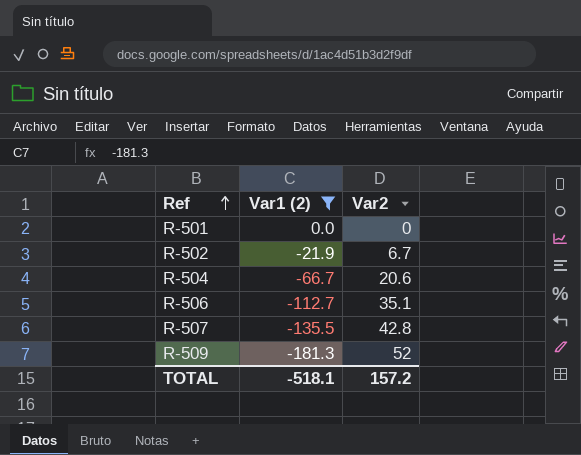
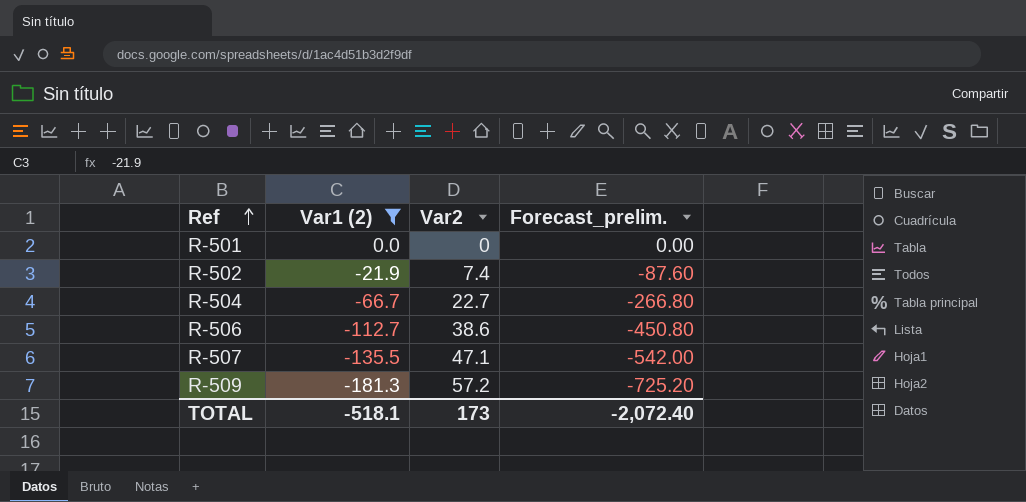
column Forecast_prelim. | formula: none -> [Var1 (2)] * 4
R-502 | Var2: 6.7 -> 7.4
R-504 | Var2: 20.6 -> 22.7
R-506 | Var2: 35.1 -> 38.6
R-507 | Var2: 42.8 -> 47.1
R-509 | Var2: 52 -> 57.2
TOTAL | Var2: 157.2 -> 173

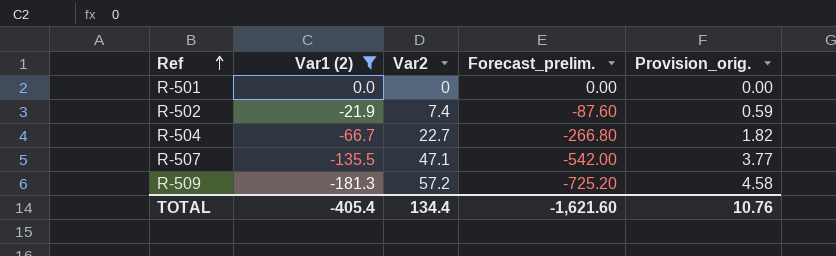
column Provision_orig. | formula: none -> [Var2] * 0.08
row R-506: -112.7 | 38.6 | -450.80 -> none
TOTAL | Var1 (2): -518.1 -> -405.4
TOTAL | Var2: 173 -> 134.4
TOTAL | Forecast_prelim.: -2,072.40 -> -1,621.60

